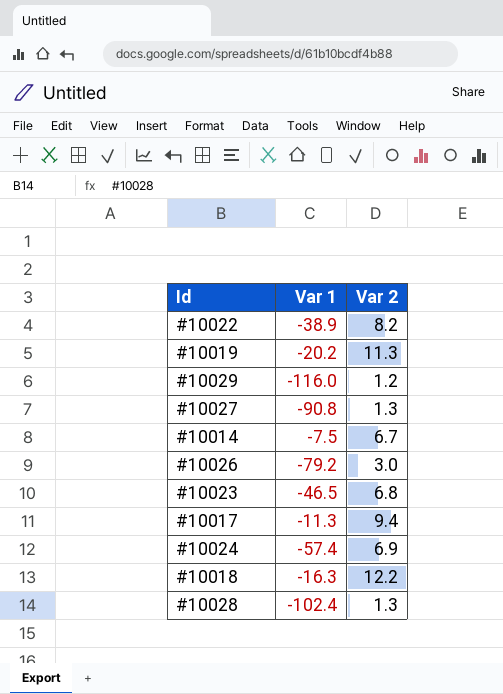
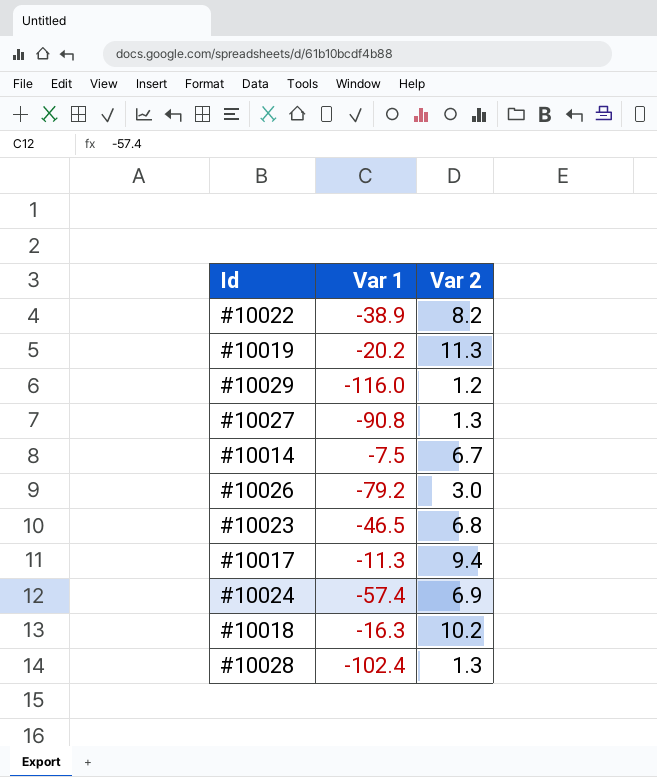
#10018 | Var 2: 12.2 -> 10.2

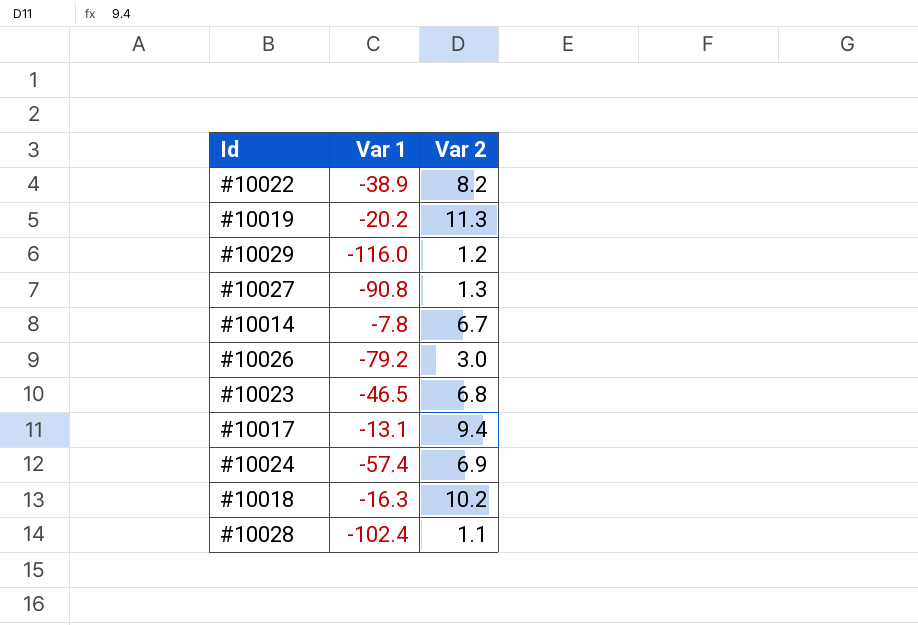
#10014 | Var 1: -7.5 -> -7.8
#10017 | Var 1: -11.3 -> -13.1
#10028 | Var 2: 1.3 -> 1.1

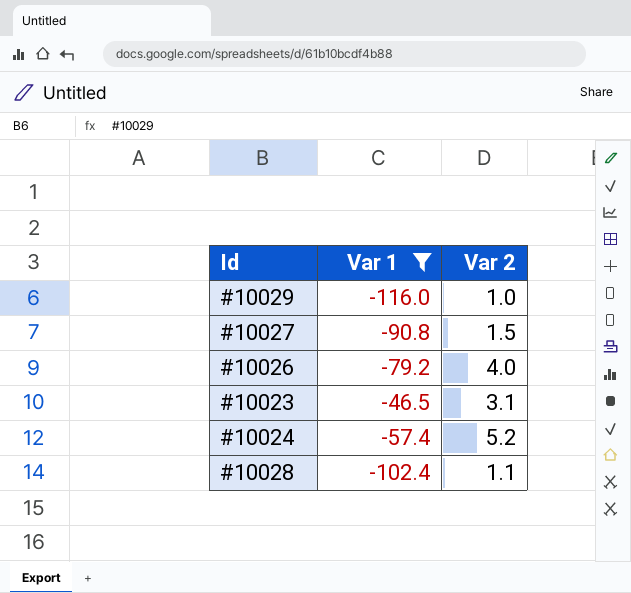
filter: none -> Var 1 <= -46.5
#10029 | Var 2: 1.2 -> 1.0
#10027 | Var 2: 1.3 -> 1.5
#10026 | Var 2: 3.0 -> 4.0
#10023 | Var 2: 6.8 -> 3.1
#10024 | Var 2: 6.9 -> 5.2

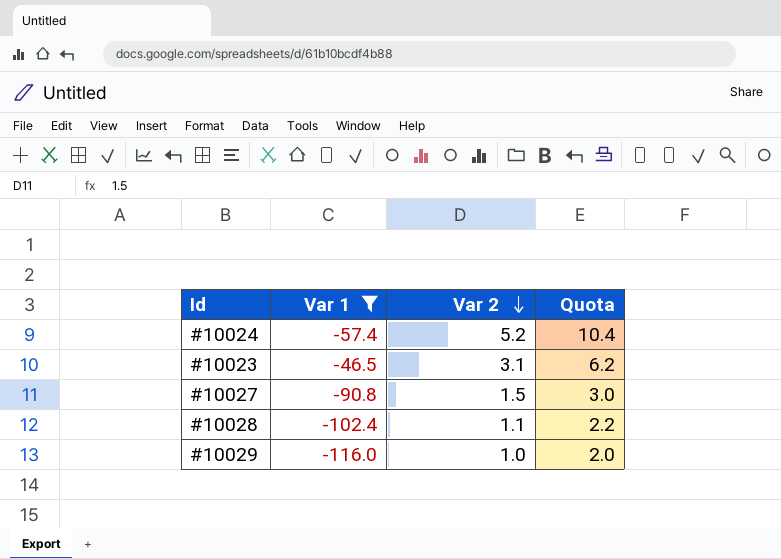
row order: none -> Var 2 descending
column Quota | formula: none -> [Var 2] * 2
row #10026: -79.2 | 4.0 -> none

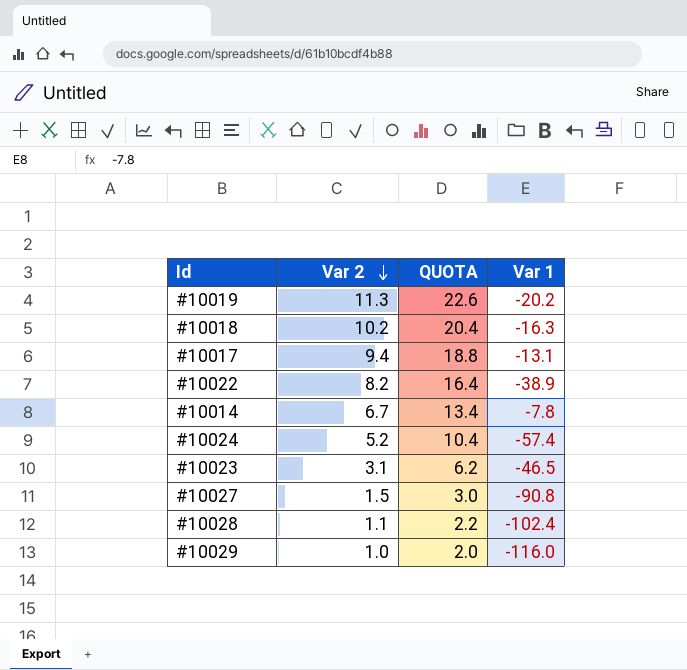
filter: Var 1 <= -46.5 -> none
column name: Quota -> QUOTA
column Var 1 | position: 2 -> 4

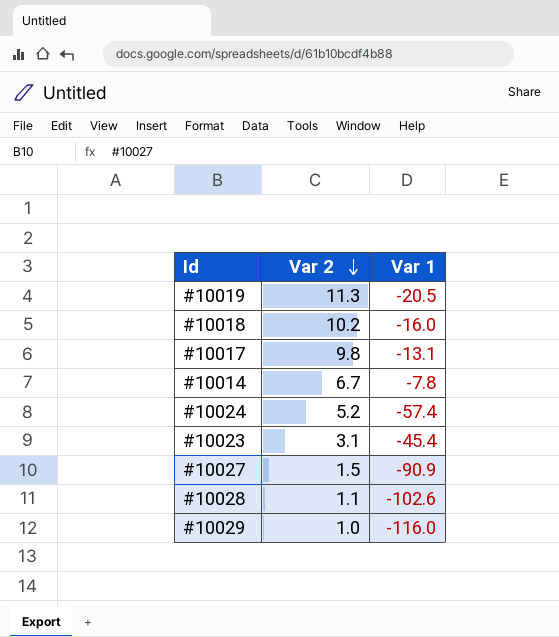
column QUOTA | formula: [Var 2] * 2 -> none
row #10022: 8.2 | 16.4 | -38.9 -> none
#10019 | Var 1: -20.2 -> -20.5
#10018 | Var 1: -16.3 -> -16.0
#10017 | Var 2: 9.4 -> 9.8
#10023 | Var 1: -46.5 -> -45.4
#10027 | Var 1: -90.8 -> -90.9
#10028 | Var 1: -102.4 -> -102.6

